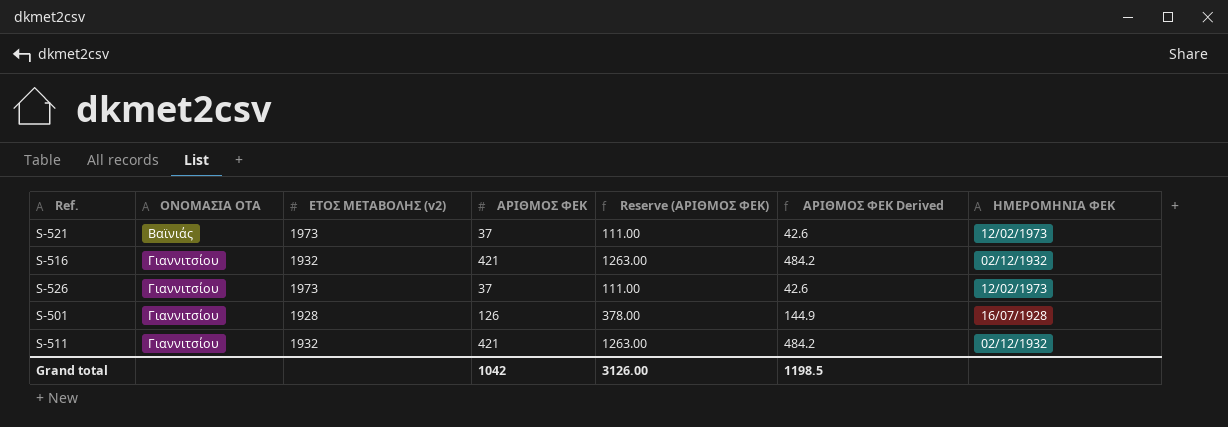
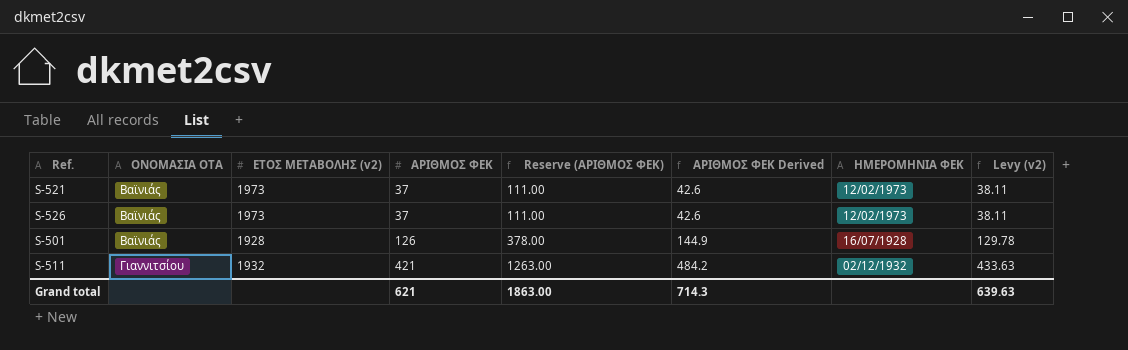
column Levy (v2) | formula: none -> [ΑΡΙΘΜΟΣ ΦΕΚ] * 1.03
row S-516: Γιαννιτσίου | 1932 | 421 | 1263.00 | 484.2 | 02/12/1932 -> none
S-526 | ΟΝΟΜΑΣΙΑ ΟΤΑ: Γιαννιτσίου -> Βαϊνιάς
S-501 | ΟΝΟΜΑΣΙΑ ΟΤΑ: Γιαννιτσίου -> Βαϊνιάς
Grand total | ΑΡΙΘΜΟΣ ΦΕΚ: 1042 -> 621
Grand total | Reserve (ΑΡΙΘΜΟΣ ΦΕΚ): 3126.00 -> 1863.00
Grand total | ΑΡΙΘΜΟΣ ΦΕΚ Derived: 1198.5 -> 714.3

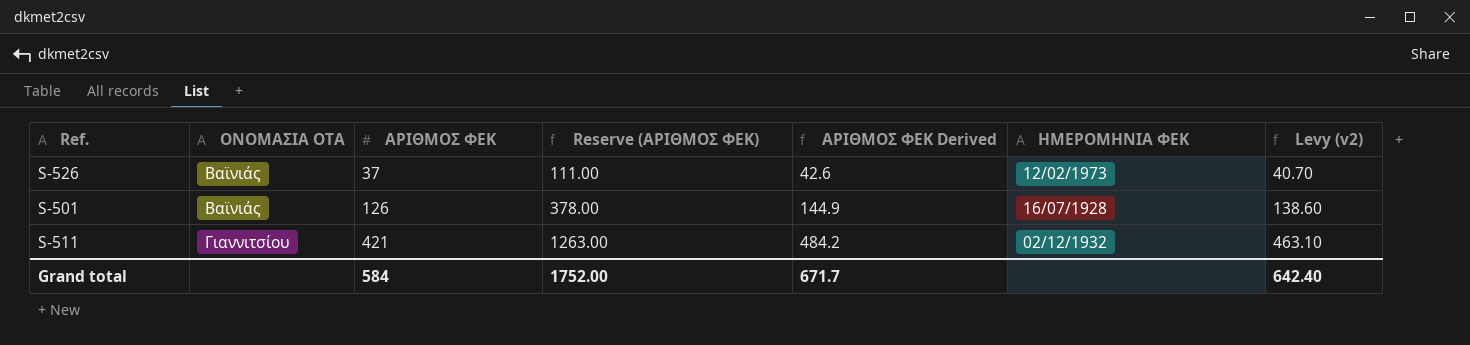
column ΕΤΟΣ ΜΕΤΑΒΟΛΗΣ (v2) | position: 3 -> none
column Levy (v2) | formula: [ΑΡΙΘΜΟΣ ΦΕΚ] * 1.03 -> [ΑΡΙΘΜΟΣ ΦΕΚ] * 1.1
row S-521: Βαϊνιάς | 1973 | 37 | 111.00 | 42.6 | 12/02/1973 | 38.11 -> none
Grand total | ΑΡΙΘΜΟΣ ΦΕΚ: 621 -> 584
Grand total | Reserve (ΑΡΙΘΜΟΣ ΦΕΚ): 1863.00 -> 1752.00
Grand total | ΑΡΙΘΜΟΣ ΦΕΚ Derived: 714.3 -> 671.7
Grand total | Levy (v2): 639.63 -> 642.40

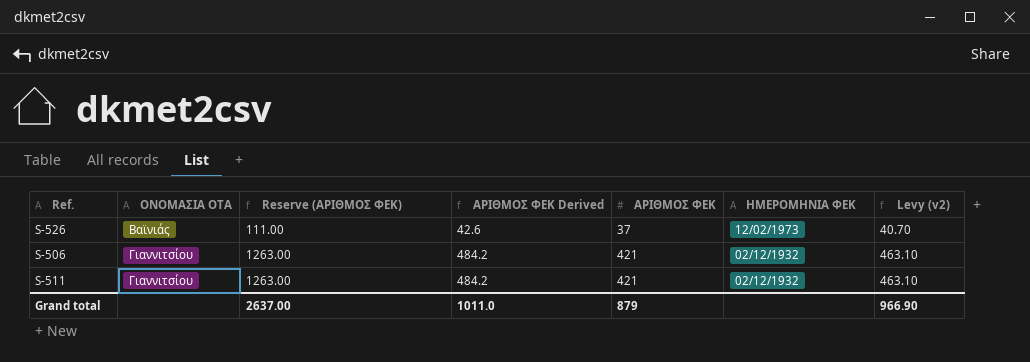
column ΑΡΙΘΜΟΣ ΦΕΚ | position: 3 -> 5
row S-501: Βαϊνιάς | 126 | 378.00 | 144.9 | 16/07/1928 | 138.60 -> none
row S-506: none -> Γιαννιτσίου | 1263.00 | 484.2 | 421 | 02/12/1932 | 463.10
Grand total | Reserve (ΑΡΙΘΜΟΣ ΦΕΚ): 1752.00 -> 2637.00
Grand total | ΑΡΙΘΜΟΣ ΦΕΚ Derived: 671.7 -> 1011.0
Grand total | ΑΡΙΘΜΟΣ ΦΕΚ: 584 -> 879
Grand total | Levy (v2): 642.40 -> 966.90

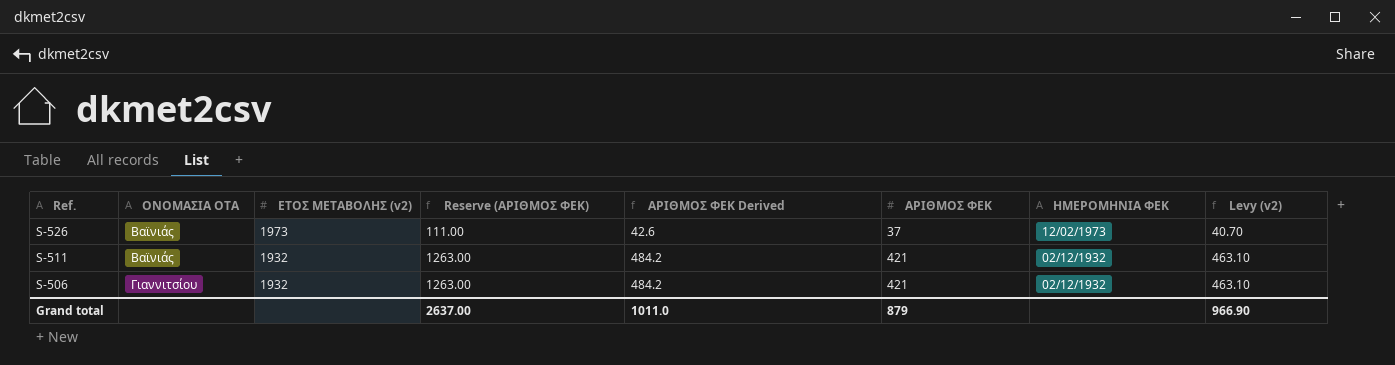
row order: ΟΝΟΜΑΣΙΑ ΟΤΑ ascending -> Ref. descending
column ΕΤΟΣ ΜΕΤΑΒΟΛΗΣ (v2) | position: none -> 3
S-511 | ΟΝΟΜΑΣΙΑ ΟΤΑ: Γιαννιτσίου -> Βαϊνιάς

